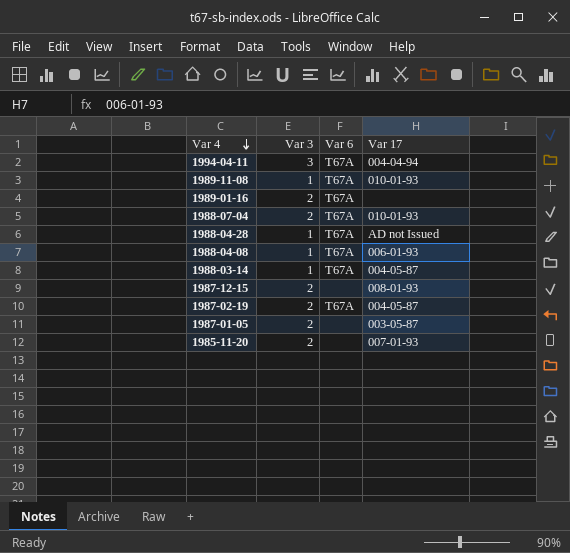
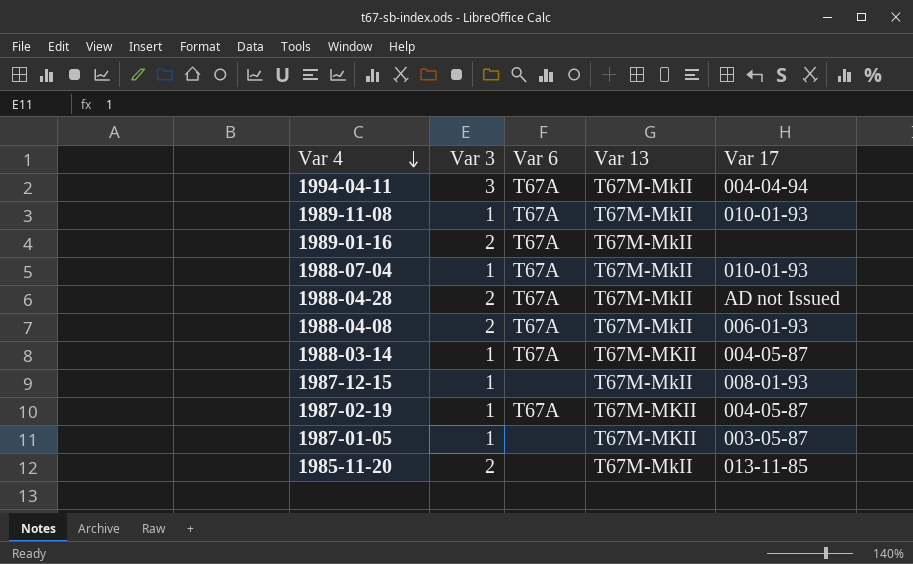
column Var 13 | position: none -> 4
1988-07-04 | Var 3: 2 -> 1
1988-04-28 | Var 3: 1 -> 2
1988-04-08 | Var 3: 1 -> 2
1987-12-15 | Var 3: 2 -> 1
1987-02-19 | Var 3: 2 -> 1
1987-01-05 | Var 3: 2 -> 1
1985-11-20 | Var 17: 007-01-93 -> 013-11-85

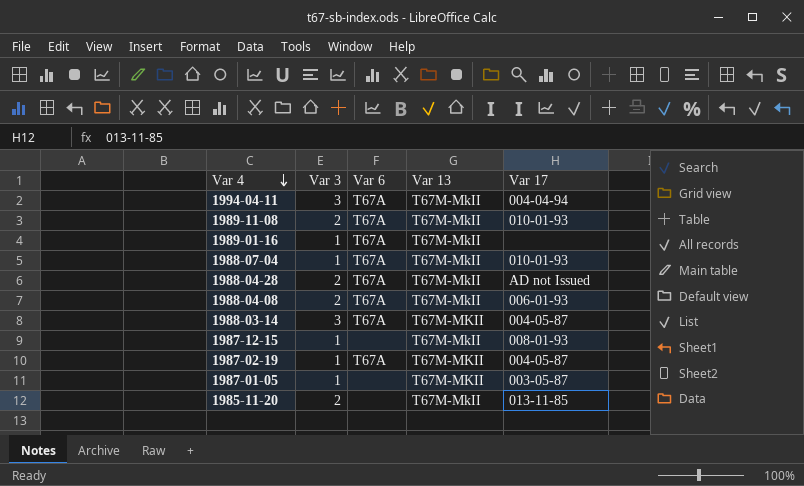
1989-11-08 | Var 3: 1 -> 2
1989-01-16 | Var 3: 2 -> 1
1988-03-14 | Var 3: 1 -> 3

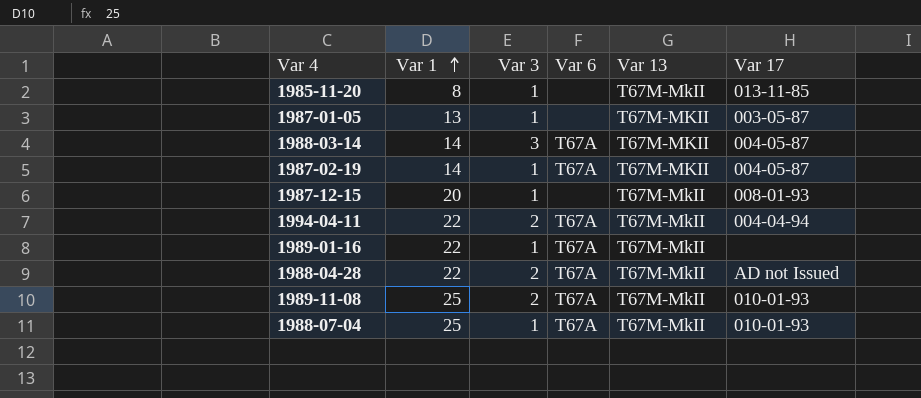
row order: Var 4 descending -> Var 1 ascending
column Var 1 | position: none -> 2
row 1988-04-08: 2 | T67A | T67M-MkII | 006-01-93 -> none
1985-11-20 | Var 3: 2 -> 1
1994-04-11 | Var 3: 3 -> 2

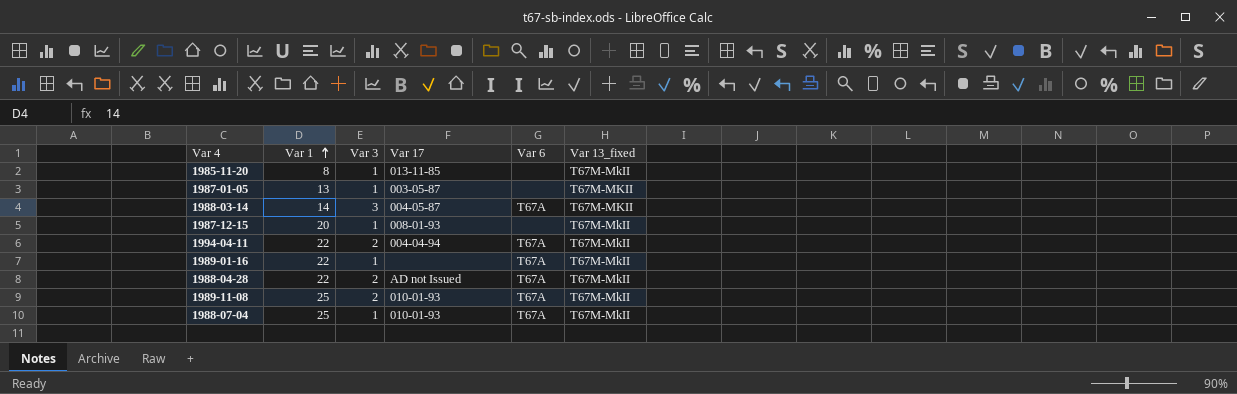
column Var 17 | position: 6 -> 4
column name: Var 13 -> Var 13_fixed
row 1987-02-19: 14 | 1 | T67A | T67M-MKII | 004-05-87 -> none

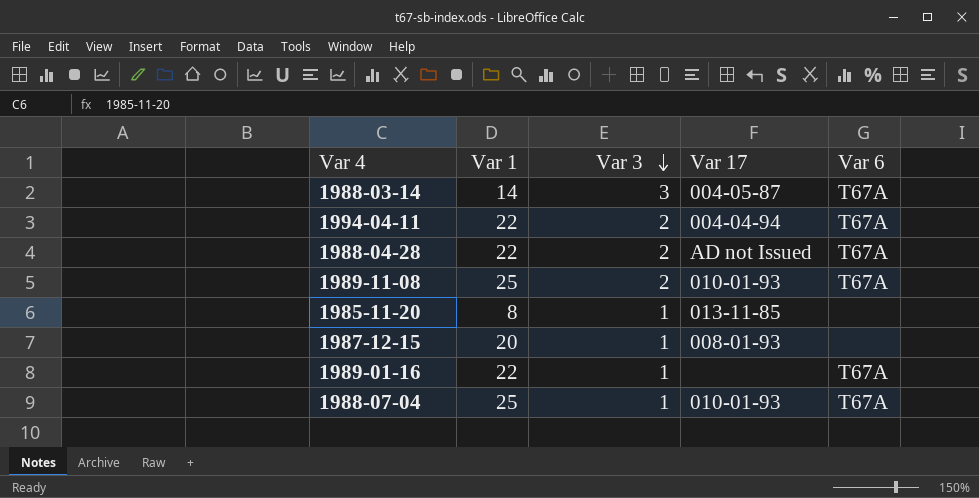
row order: Var 1 ascending -> Var 3 descending
column Var 13_fixed | position: 6 -> none
row 1987-01-05: 13 | 1 | 003-05-87 | none | T67M-MKII -> none

